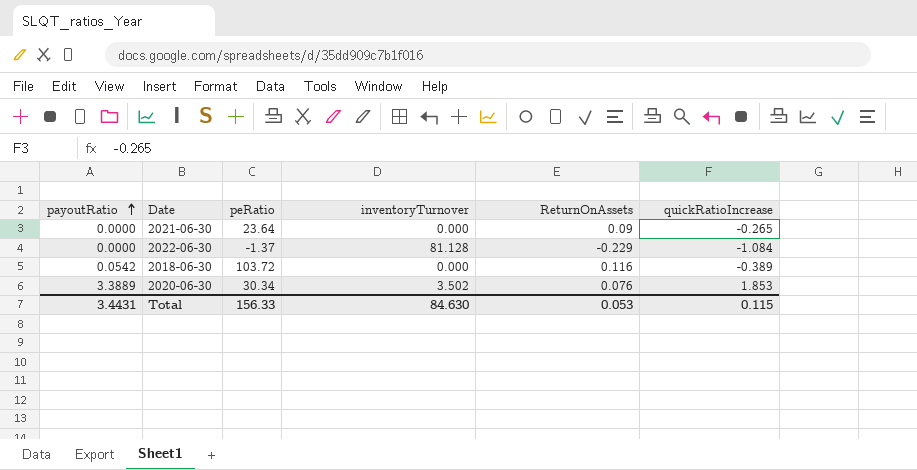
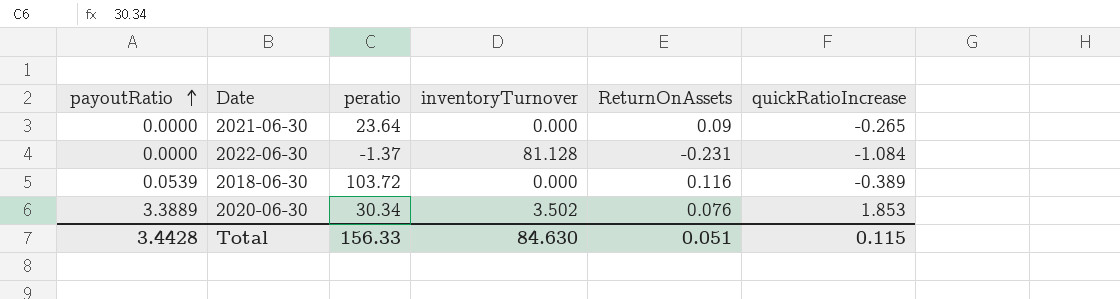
column name: peRatio -> peratio
2022-06-30 | ReturnOnAssets: -0.229 -> -0.231
2018-06-30 | payoutRatio: 0.0542 -> 0.0539
Total | payoutRatio: 3.4431 -> 3.4428
Total | ReturnOnAssets: 0.053 -> 0.051

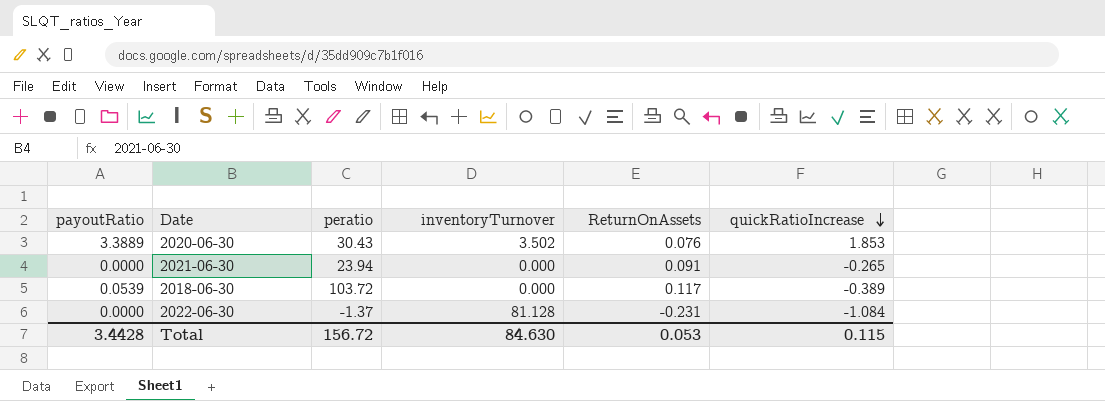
row order: payoutRatio ascending -> quickRatioIncrease descending
2020-06-30 | peratio: 30.34 -> 30.43
2021-06-30 | peratio: 23.64 -> 23.94
2021-06-30 | ReturnOnAssets: 0.09 -> 0.091
2018-06-30 | ReturnOnAssets: 0.116 -> 0.117
Total | peratio: 156.33 -> 156.72
Total | ReturnOnAssets: 0.051 -> 0.053

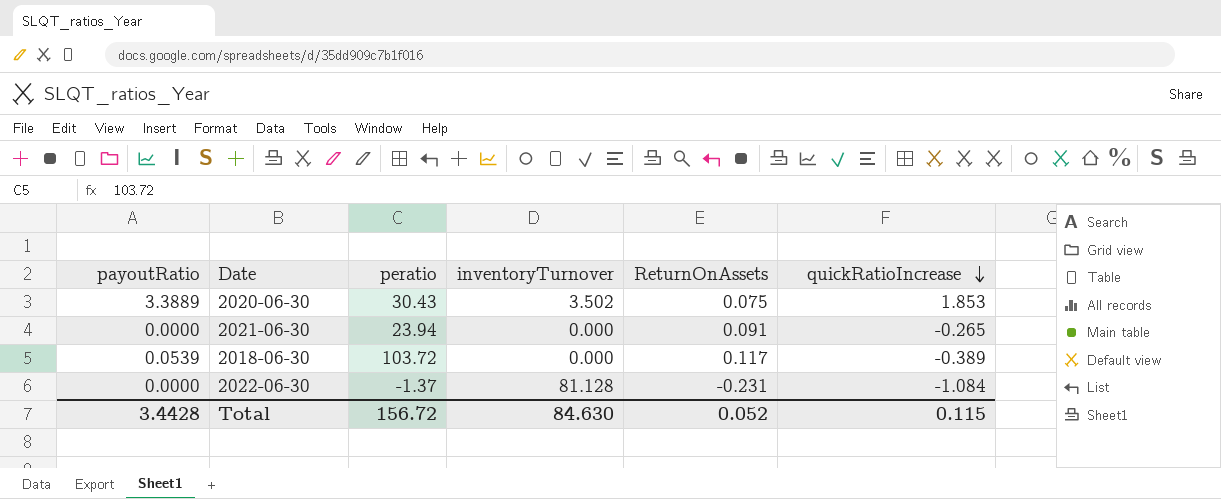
2020-06-30 | ReturnOnAssets: 0.076 -> 0.075
Total | ReturnOnAssets: 0.053 -> 0.052

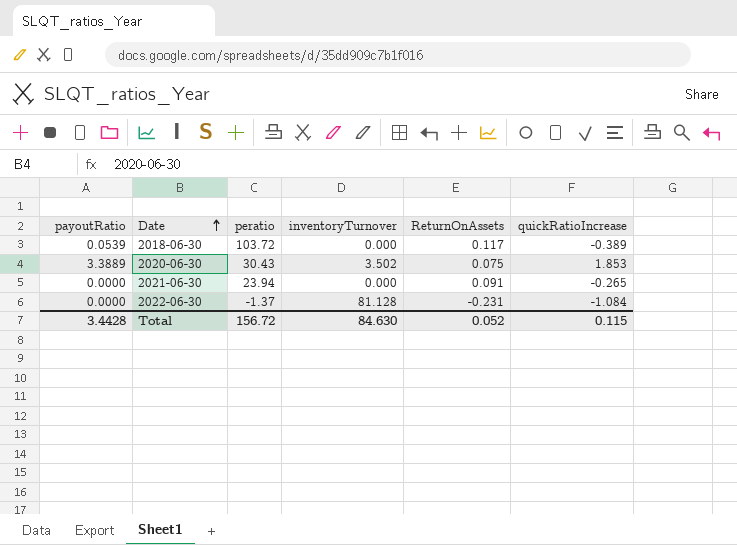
row order: quickRatioIncrease descending -> Date ascending

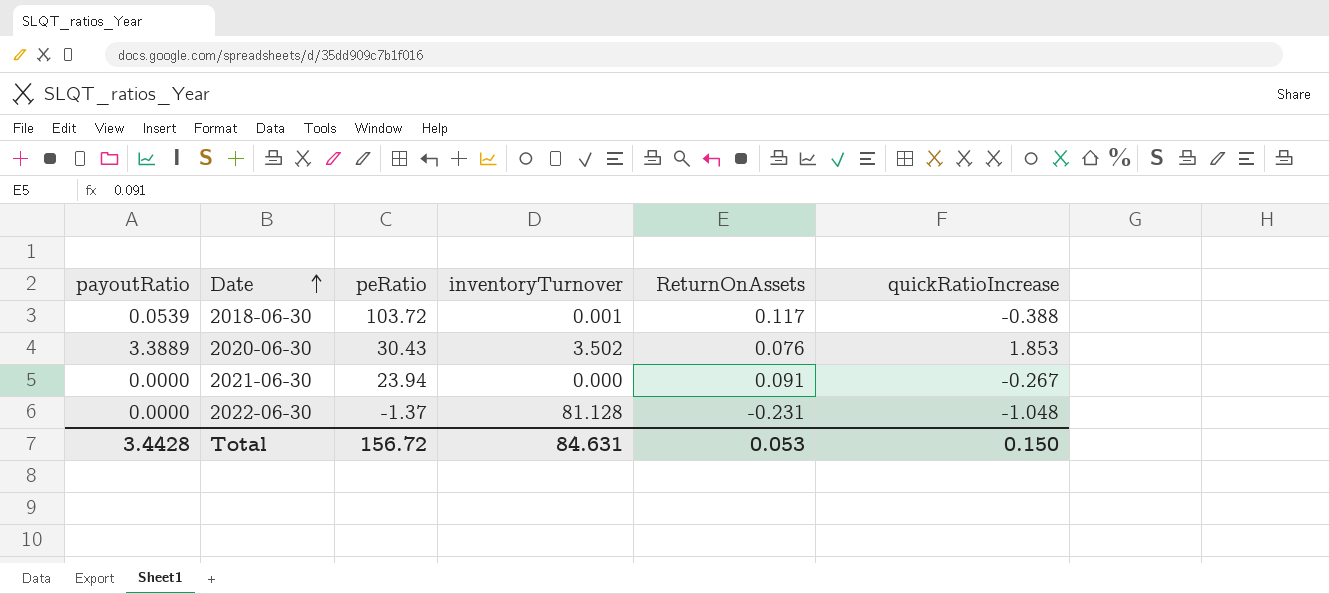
column name: peratio -> peRatio
2018-06-30 | inventoryTurnover: 0.000 -> 0.001
2018-06-30 | quickRatioIncrease: -0.389 -> -0.388
2020-06-30 | ReturnOnAssets: 0.075 -> 0.076
2021-06-30 | quickRatioIncrease: -0.265 -> -0.267
2022-06-30 | quickRatioIncrease: -1.084 -> -1.048
Total | inventoryTurnover: 84.630 -> 84.631
Total | ReturnOnAssets: 0.052 -> 0.053
Total | quickRatioIncrease: 0.115 -> 0.150

